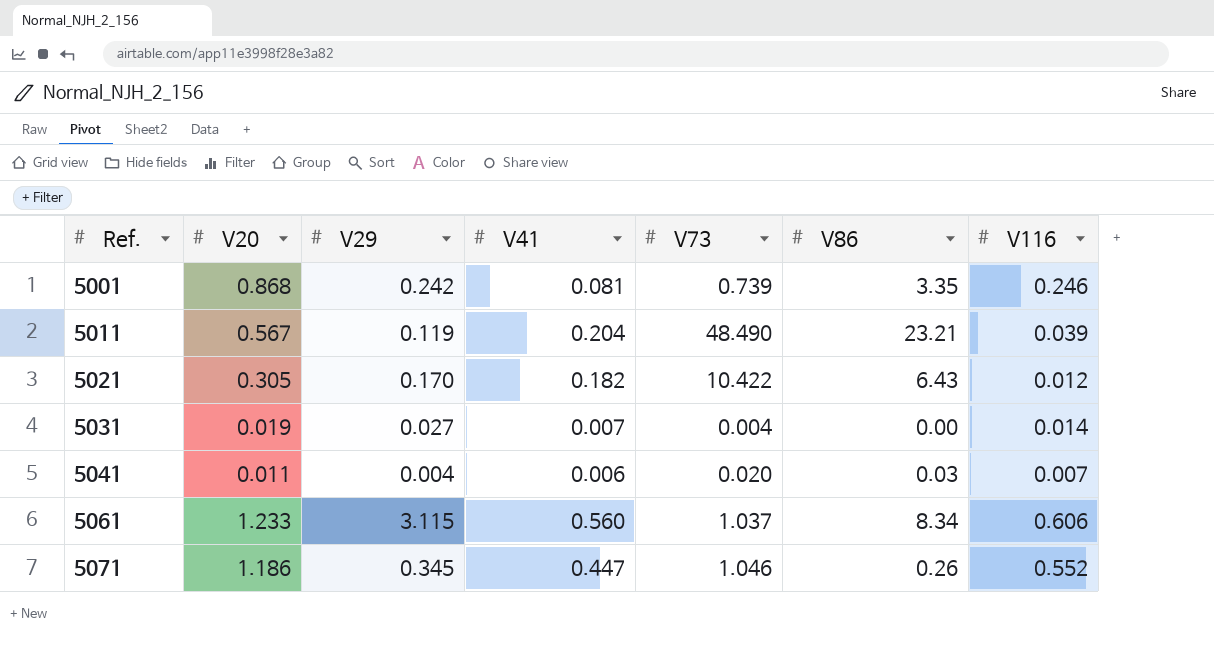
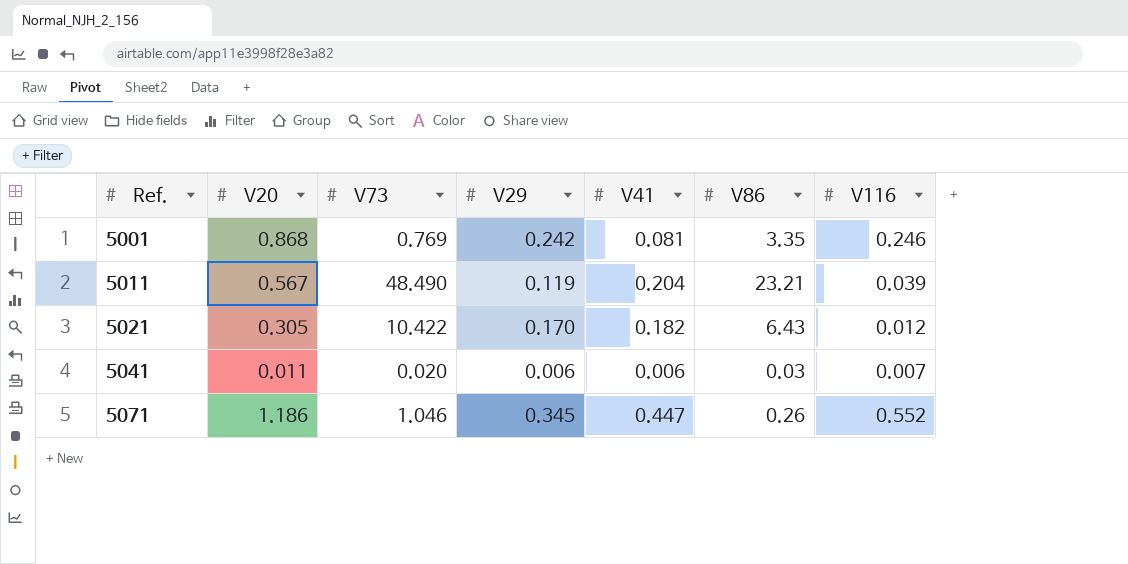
column V73 | position: 5 -> 3
row 5031: 0.019 | 0.027 | 0.007 | 0.004 | 0.00 | 0.014 -> none
row 5061: 1.233 | 3.115 | 0.560 | 1.037 | 8.34 | 0.606 -> none
5001 | V73: 0.739 -> 0.769
5041 | V29: 0.004 -> 0.006

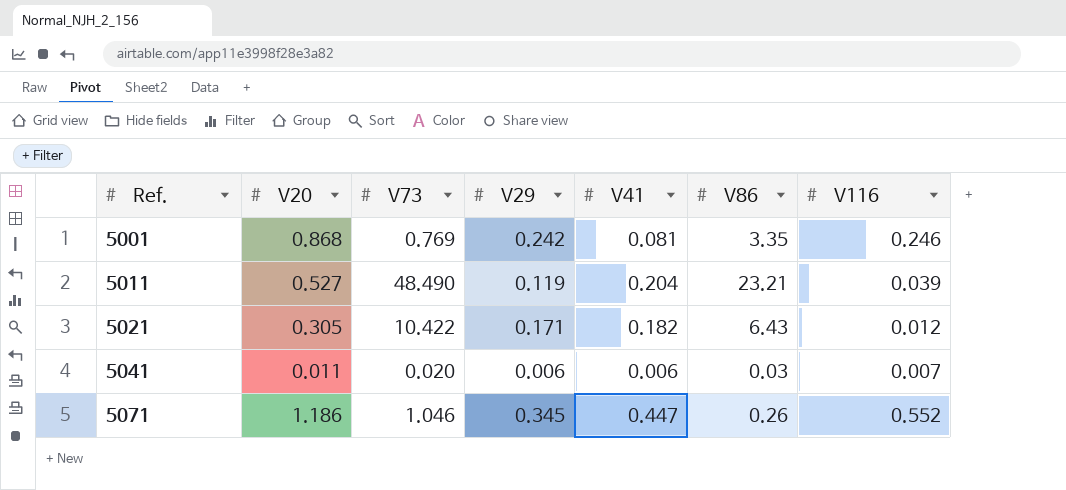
5011 | V20: 0.567 -> 0.527
5021 | V29: 0.170 -> 0.171

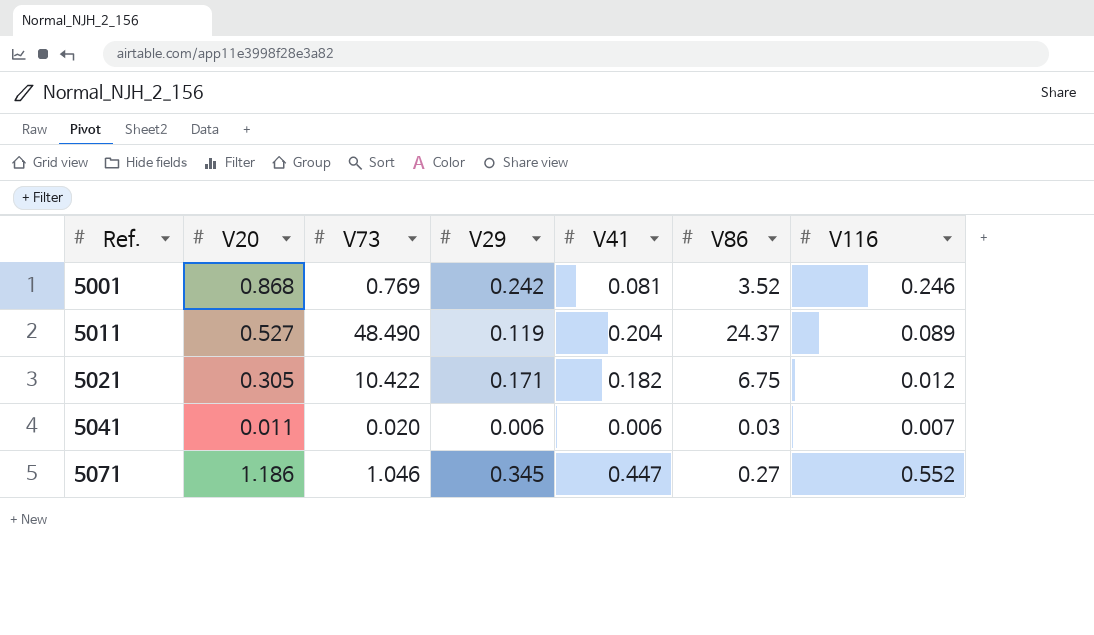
5001 | V86: 3.35 -> 3.52
5011 | V86: 23.21 -> 24.37
5011 | V116: 0.039 -> 0.089
5021 | V86: 6.43 -> 6.75
5071 | V86: 0.26 -> 0.27

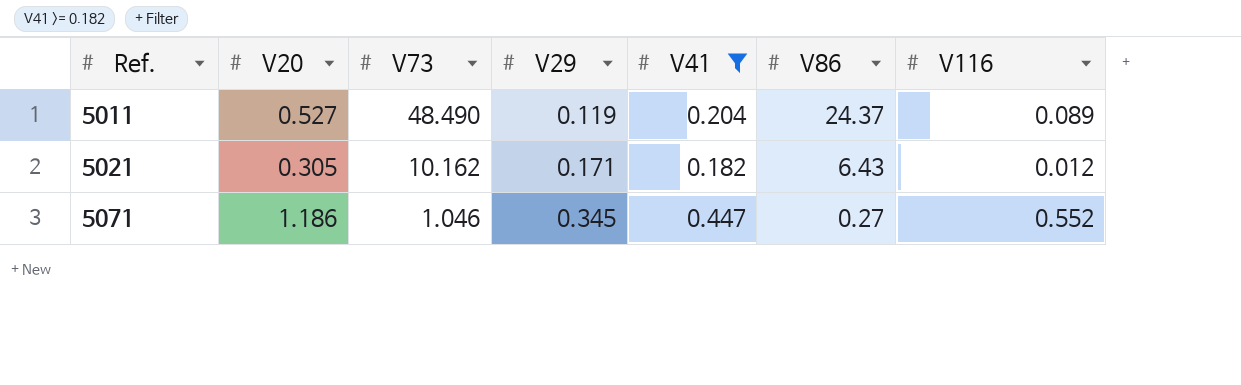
filter: none -> V41 >= 0.182
5021 | V73: 10.422 -> 10.162
5021 | V86: 6.75 -> 6.43

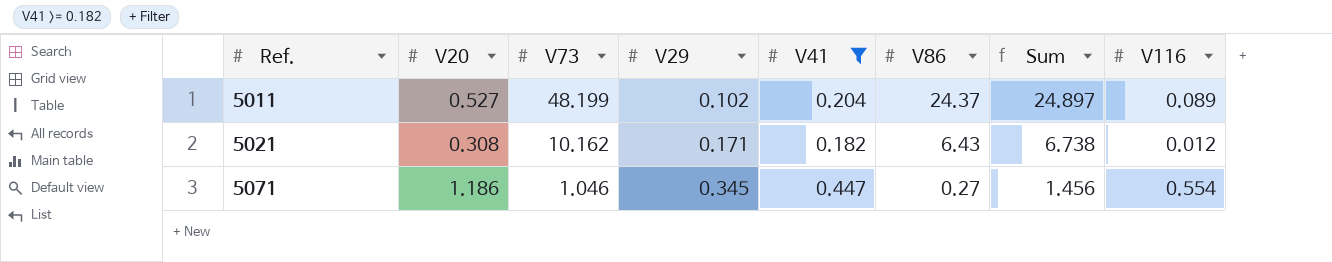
column Sum | formula: none -> [V20] + [V86]
5011 | V73: 48.490 -> 48.199
5011 | V29: 0.119 -> 0.102
5021 | V20: 0.305 -> 0.308
5071 | V116: 0.552 -> 0.554

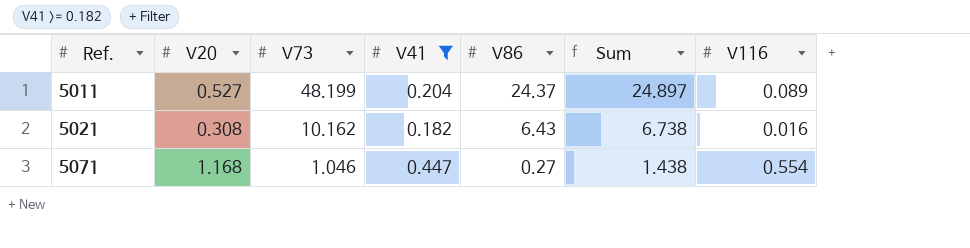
column V29 | position: 4 -> none
5021 | V116: 0.012 -> 0.016
5071 | V20: 1.186 -> 1.168
5071 | Sum: 1.456 -> 1.438

